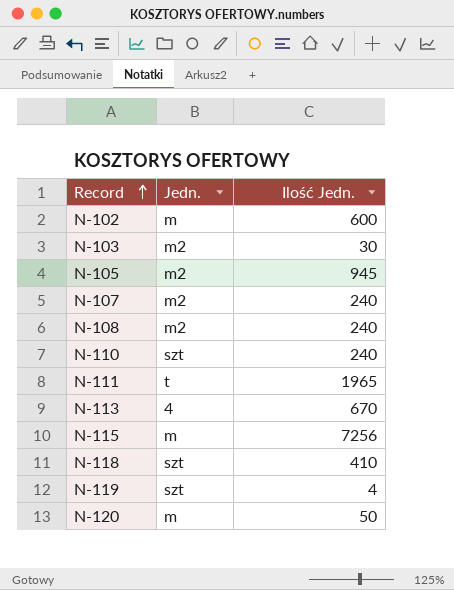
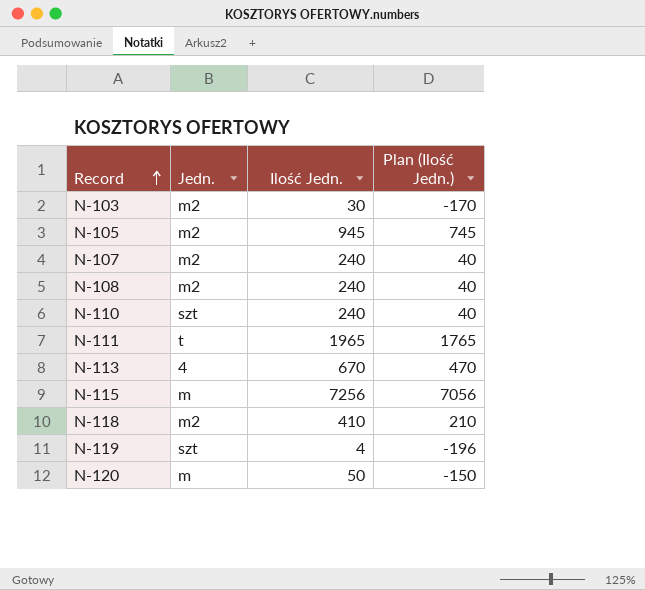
column Plan (Ilość Jedn.) | formula: none -> [Ilość Jedn.] - 200
row N-102: m | 600 -> none
N-118 | Jedn.: szt -> m2

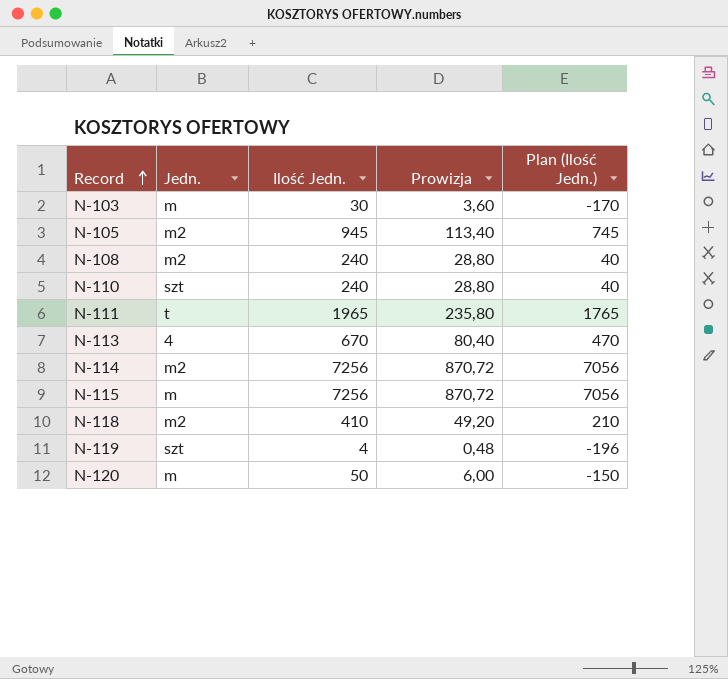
column Prowizja | formula: none -> [Ilość Jedn.] * 0,12
row N-107: m2 | 240 | 40 -> none
N-103 | Jedn.: m2 -> m
row N-114: none -> m2 | 7256 | 870,72 | 7056

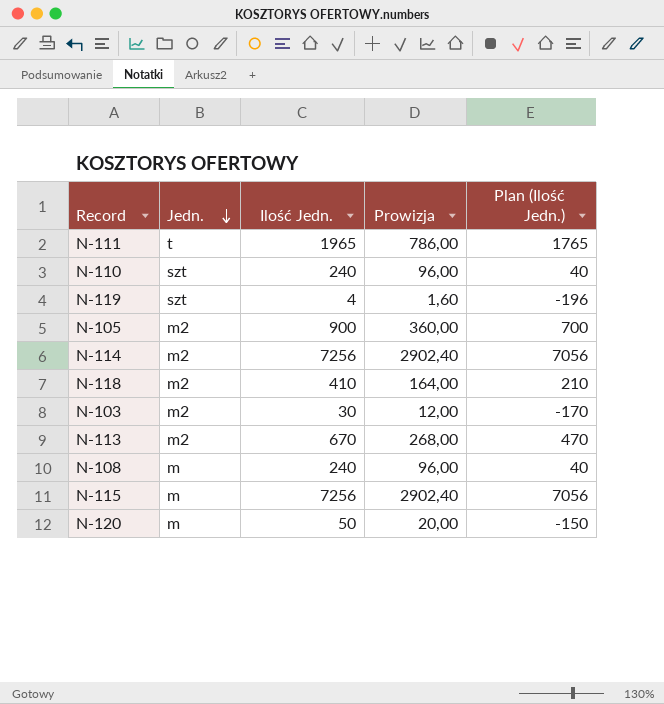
row order: Record ascending -> Jedn. descending
column Prowizja | formula: [Ilość Jedn.] * 0,12 -> [Ilość Jedn.] * 0,4
N-105 | Ilość Jedn.: 945 -> 900
N-105 | Plan (Ilość Jedn.): 745 -> 700
N-103 | Jedn.: m -> m2
N-113 | Jedn.: 4 -> m2
N-108 | Jedn.: m2 -> m

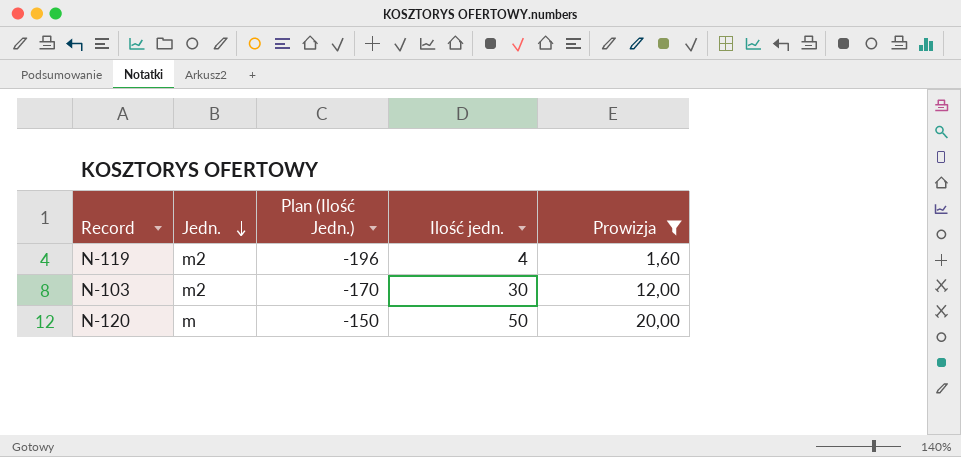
filter: none -> Prowizja <= 20,00
column Plan (Ilość Jedn.) | position: 5 -> 3
column name: Ilość Jedn. -> Ilość jedn.
N-119 | Jedn.: szt -> m2

